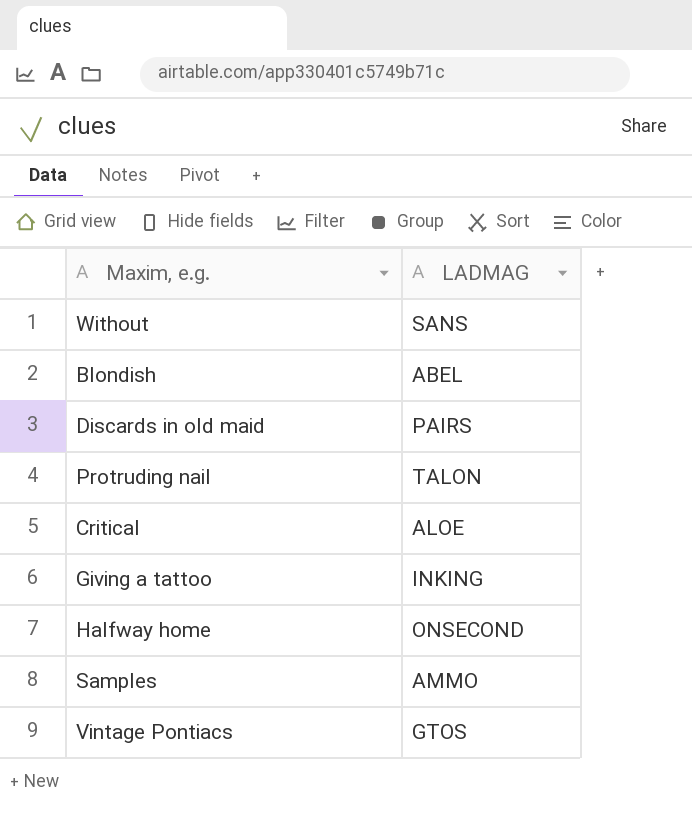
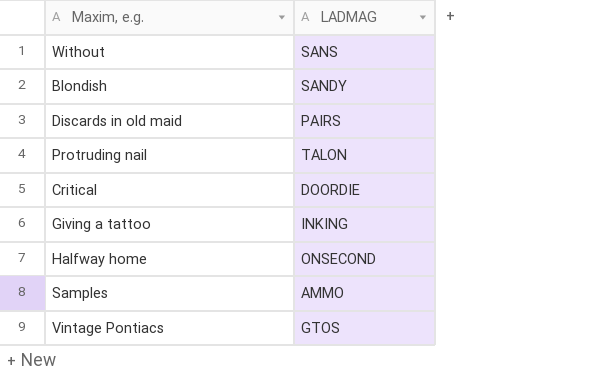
Blondish | LADMAG: ABEL -> SANDY
Critical | LADMAG: ALOE -> DOORDIE

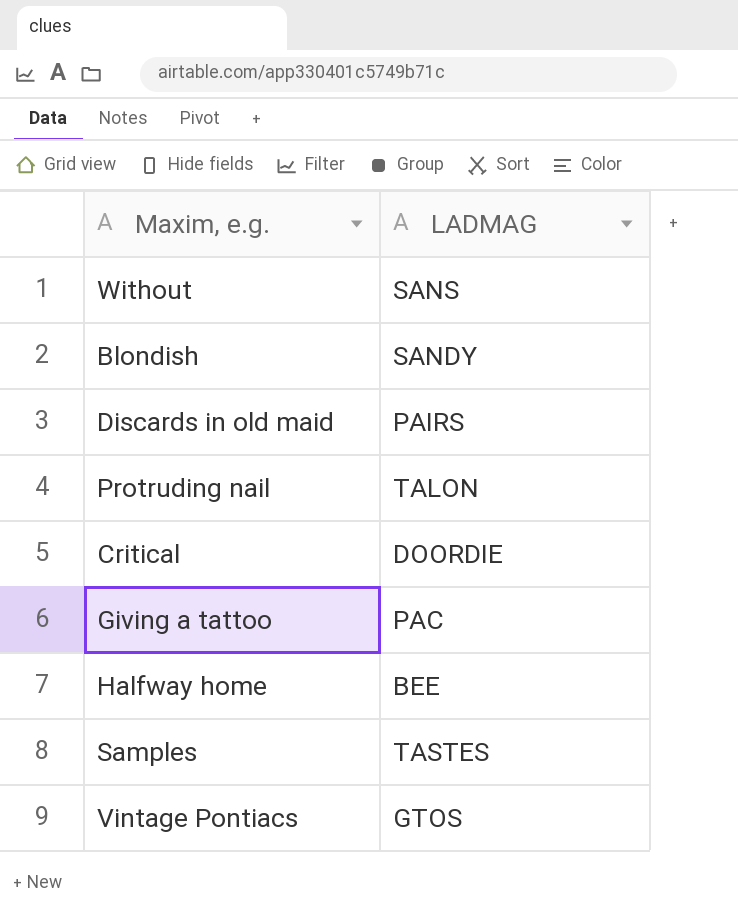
Giving a tattoo | LADMAG: INKING -> PAC
Halfway home | LADMAG: ONSECOND -> BEE
Samples | LADMAG: AMMO -> TASTES

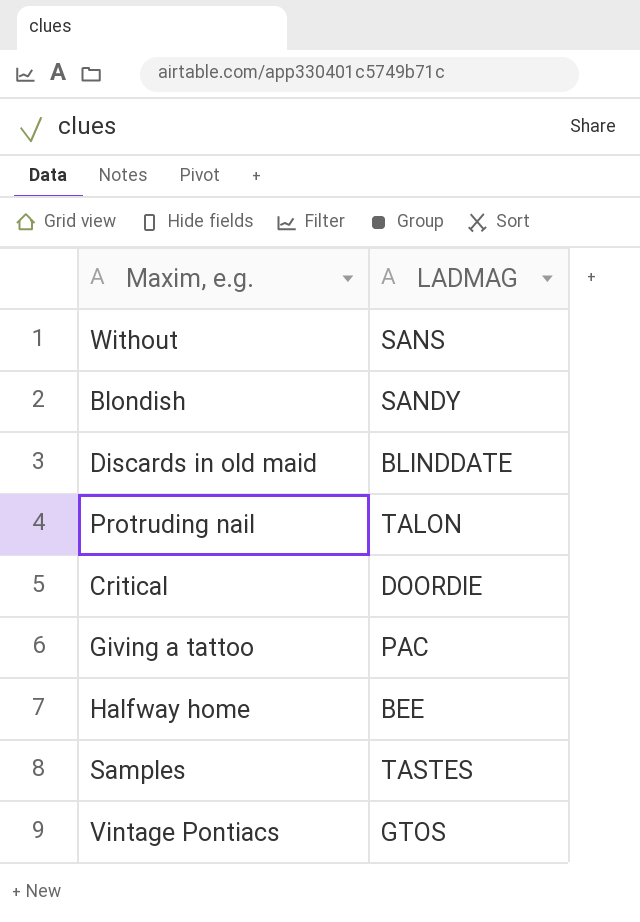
Discards in old maid | LADMAG: PAIRS -> BLINDDATE

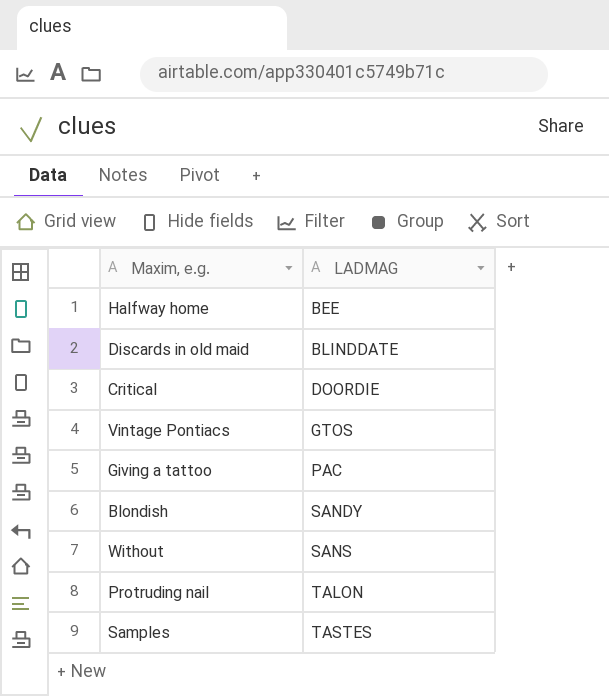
row order: none -> LADMAG ascending

